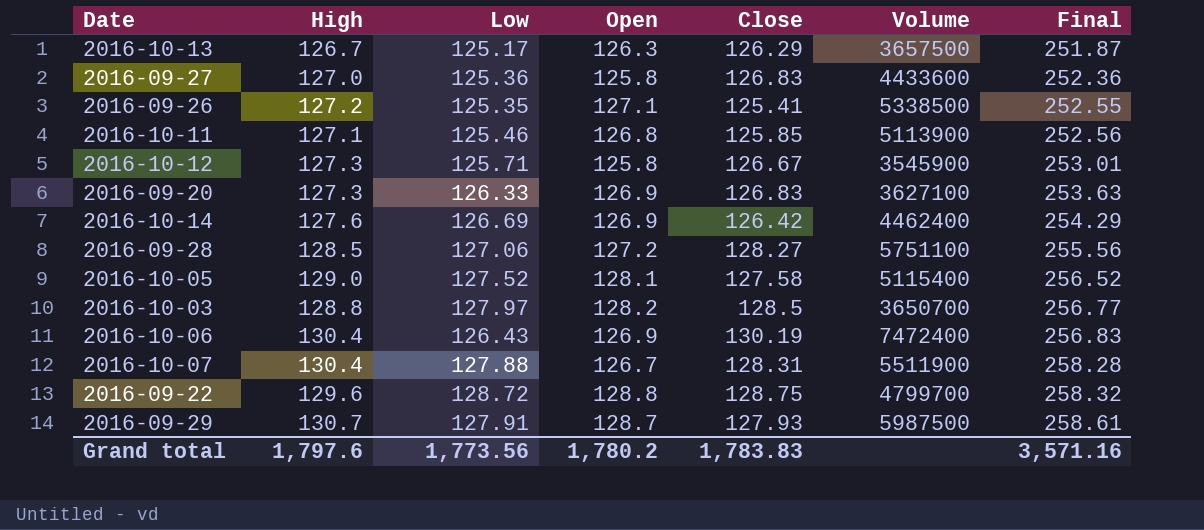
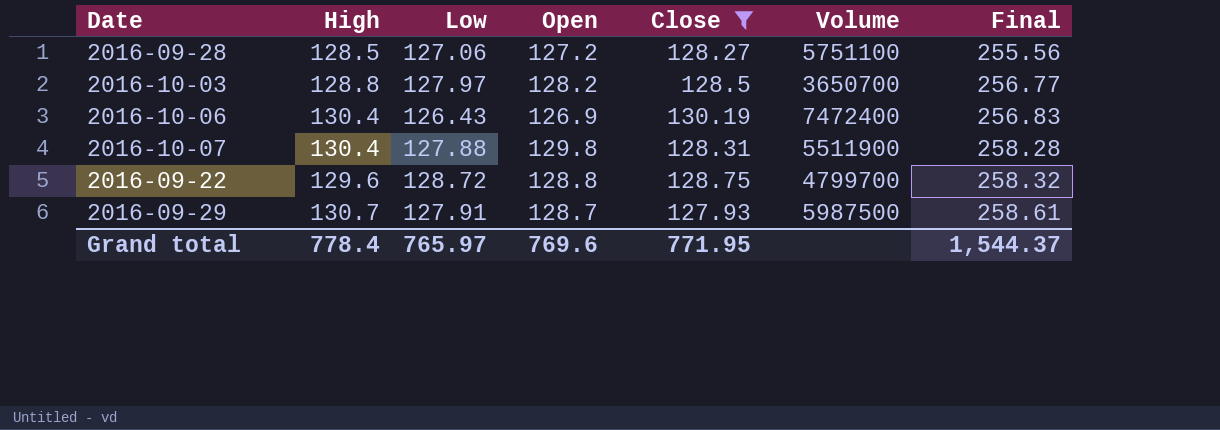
filter: none -> Close >= 127.93
2016-10-07 | Open: 126.7 -> 129.8
Grand total | High: 1,797.6 -> 778.4
Grand total | Low: 1,773.56 -> 765.97
Grand total | Open: 1,780.2 -> 769.6
Grand total | Close: 1,783.83 -> 771.95
Grand total | Final: 3,571.16 -> 1,544.37

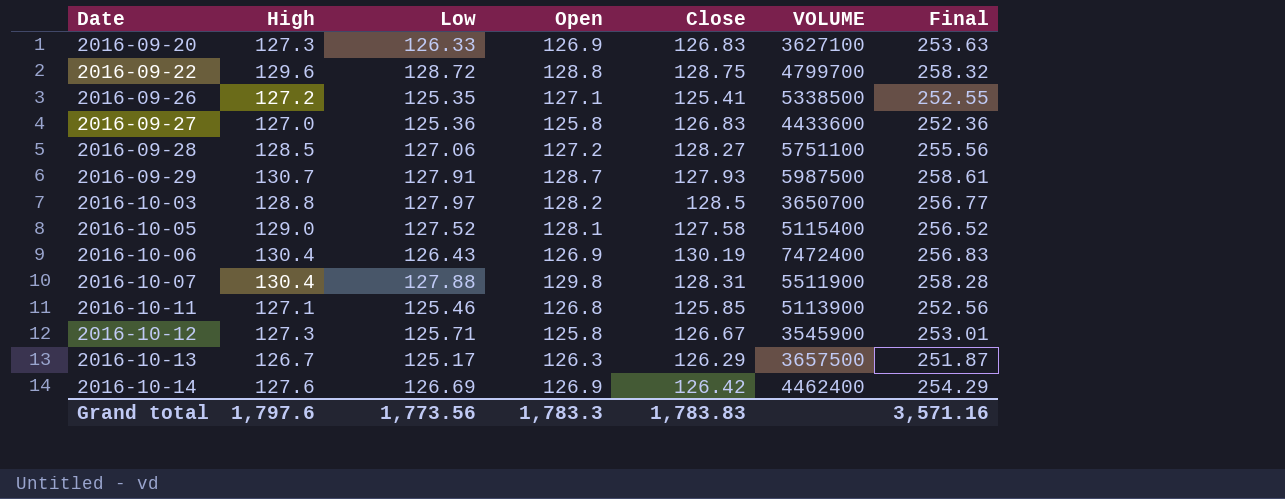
filter: Close >= 127.93 -> none
row order: Final ascending -> Date ascending
column name: Volume -> VOLUME
Grand total | High: 778.4 -> 1,797.6
Grand total | Low: 765.97 -> 1,773.56
Grand total | Open: 769.6 -> 1,783.3
Grand total | Close: 771.95 -> 1,783.83
Grand total | Final: 1,544.37 -> 3,571.16

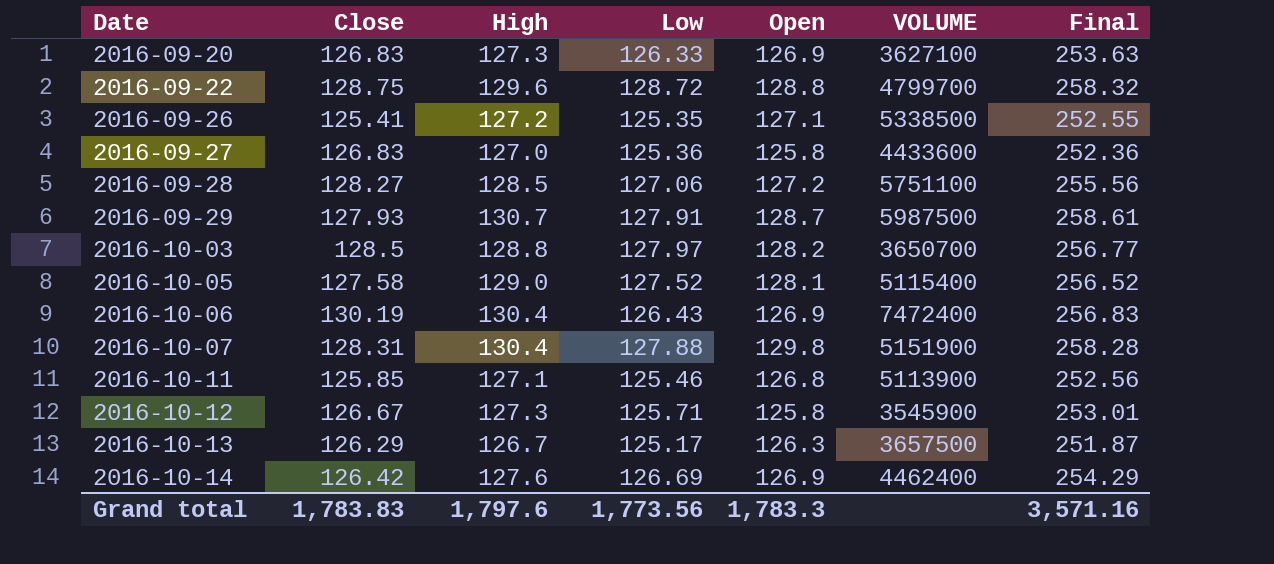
column Close | position: 5 -> 2
2016-10-07 | VOLUME: 5511900 -> 5151900

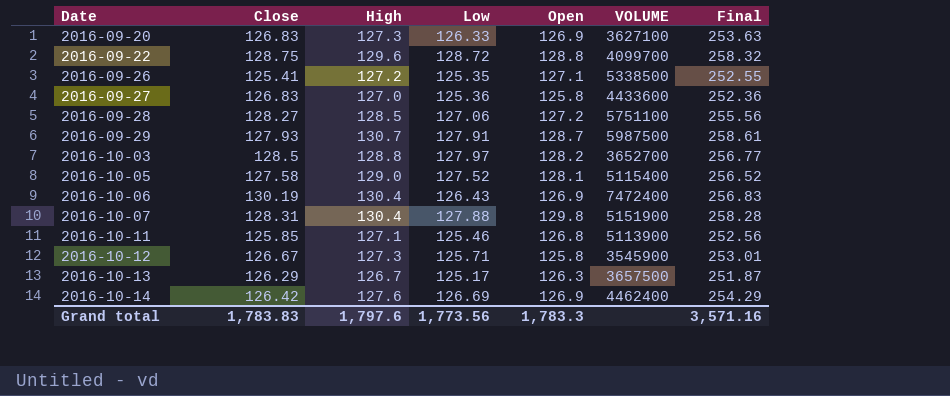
2016-09-22 | VOLUME: 4799700 -> 4099700
2016-10-03 | VOLUME: 3650700 -> 3652700

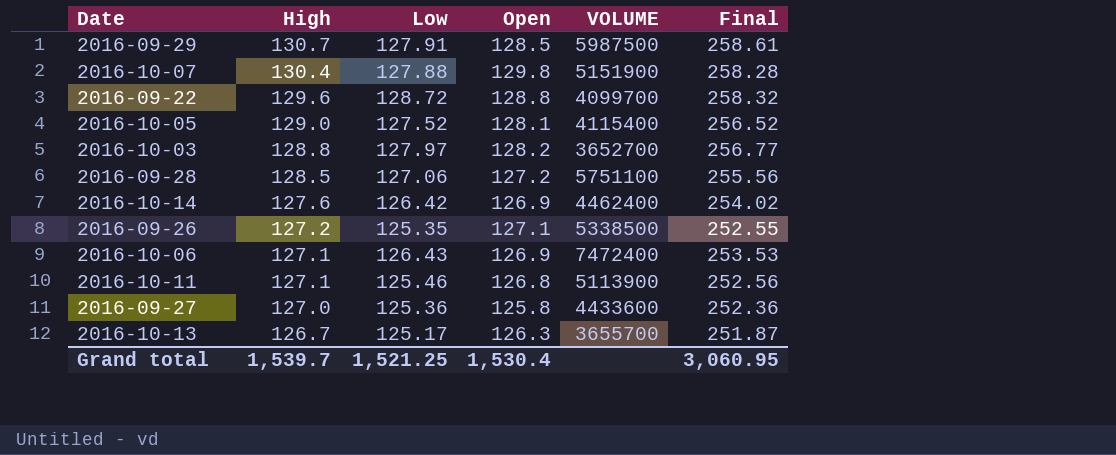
row order: Date ascending -> High descending
column Close | position: 2 -> none
row 2016-09-20: 126.83 | 127.3 | 126.33 | 126.9 | 3627100 | 253.63 -> none
row 2016-10-12: 126.67 | 127.3 | 125.71 | 125.8 | 3545900 | 253.01 -> none
2016-09-29 | Open: 128.7 -> 128.5
2016-10-05 | VOLUME: 5115400 -> 4115400
2016-10-14 | Low: 126.69 -> 126.42
2016-10-14 | Final: 254.29 -> 254.02
2016-10-06 | High: 130.4 -> 127.1
2016-10-06 | Final: 256.83 -> 253.53
2016-10-13 | VOLUME: 3657500 -> 3655700
Grand total | High: 1,797.6 -> 1,539.7
Grand total | Low: 1,773.56 -> 1,521.25
Grand total | Open: 1,783.3 -> 1,530.4
Grand total | Final: 3,571.16 -> 3,060.95

